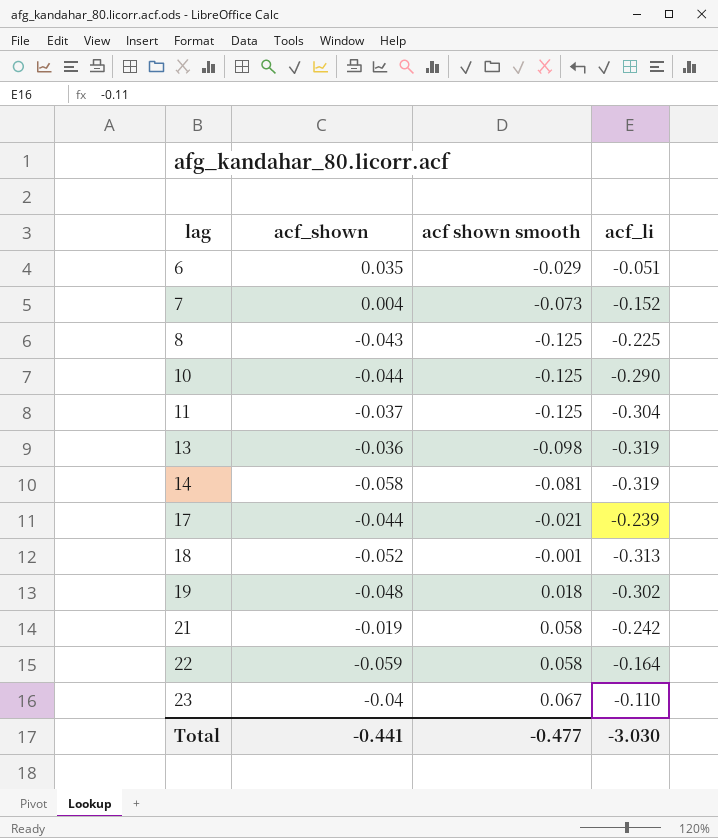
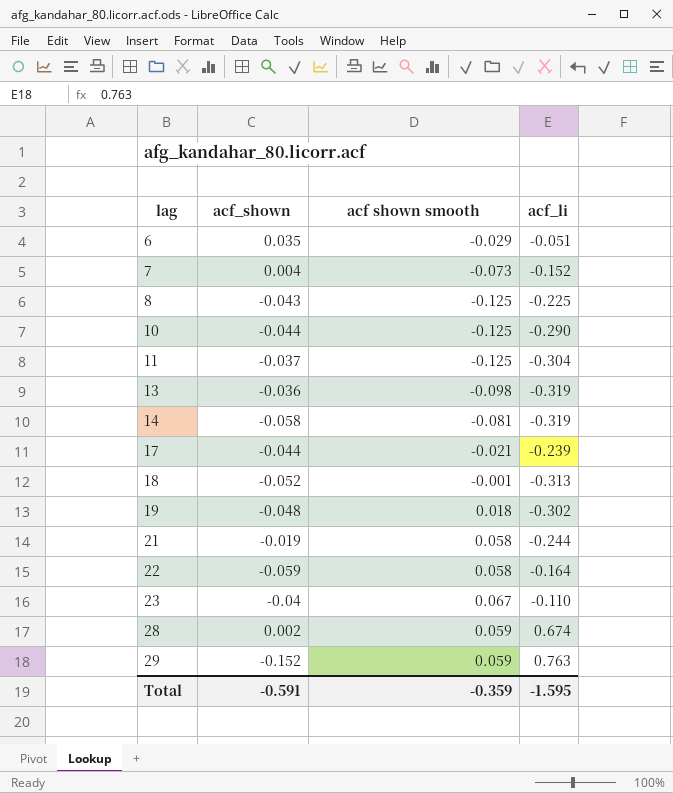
21 | acf_li: -0.242 -> -0.244
row 28: none -> 0.002 | 0.059 | 0.674
row 29: none -> -0.152 | 0.059 | 0.763
Total | acf_shown: -0.441 -> -0.591
Total | acf shown smooth: -0.477 -> -0.359
Total | acf_li: -3.030 -> -1.595

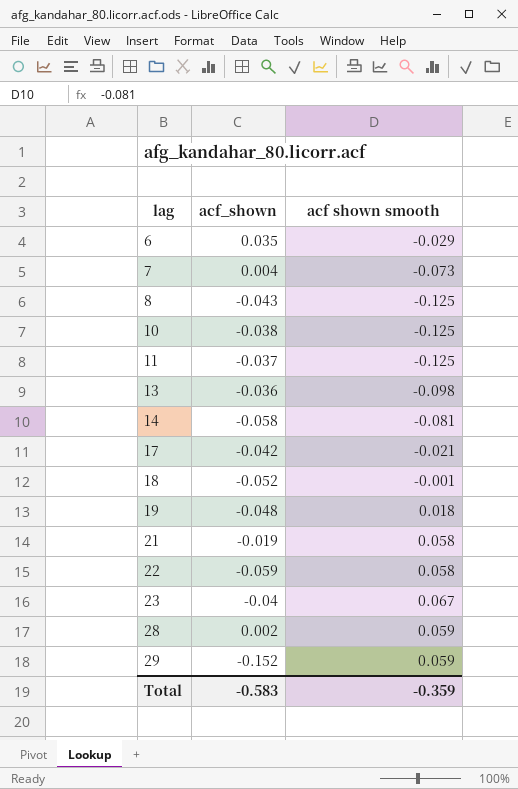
column acf_li | position: 4 -> none
10 | acf_shown: -0.044 -> -0.038
17 | acf_shown: -0.044 -> -0.042
Total | acf_shown: -0.591 -> -0.583

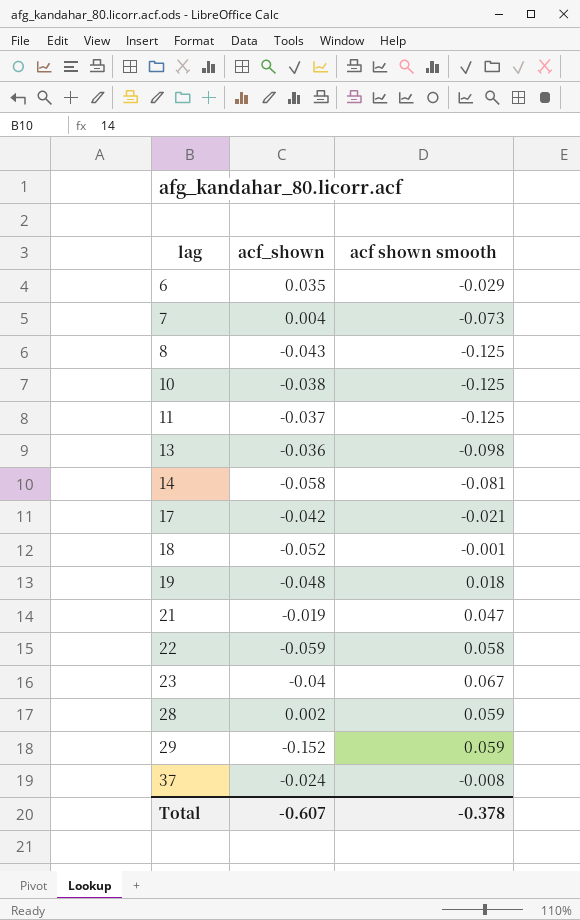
21 | acf shown smooth: 0.058 -> 0.047
row 37: none -> -0.024 | -0.008
Total | acf_shown: -0.583 -> -0.607
Total | acf shown smooth: -0.359 -> -0.378

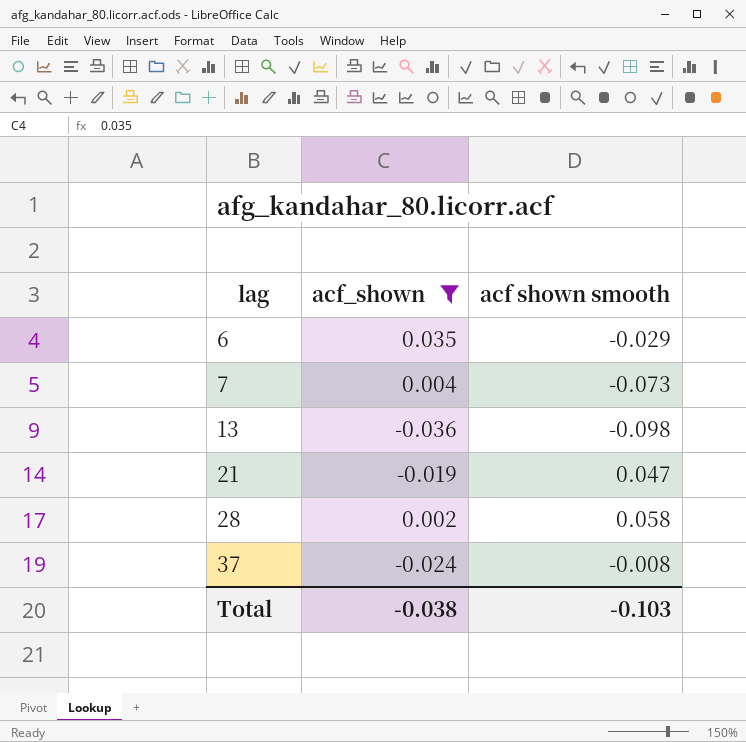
filter: none -> acf_shown >= -0.036
28 | acf shown smooth: 0.059 -> 0.058
Total | acf_shown: -0.607 -> -0.038
Total | acf shown smooth: -0.378 -> -0.103

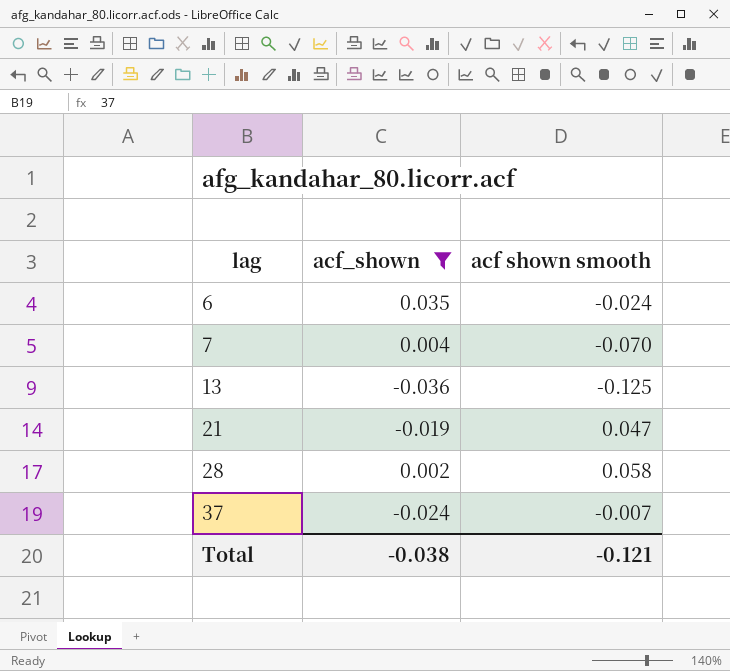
6 | acf shown smooth: -0.029 -> -0.024
7 | acf shown smooth: -0.073 -> -0.070
13 | acf shown smooth: -0.098 -> -0.125
37 | acf shown smooth: -0.008 -> -0.007
Total | acf shown smooth: -0.103 -> -0.121

